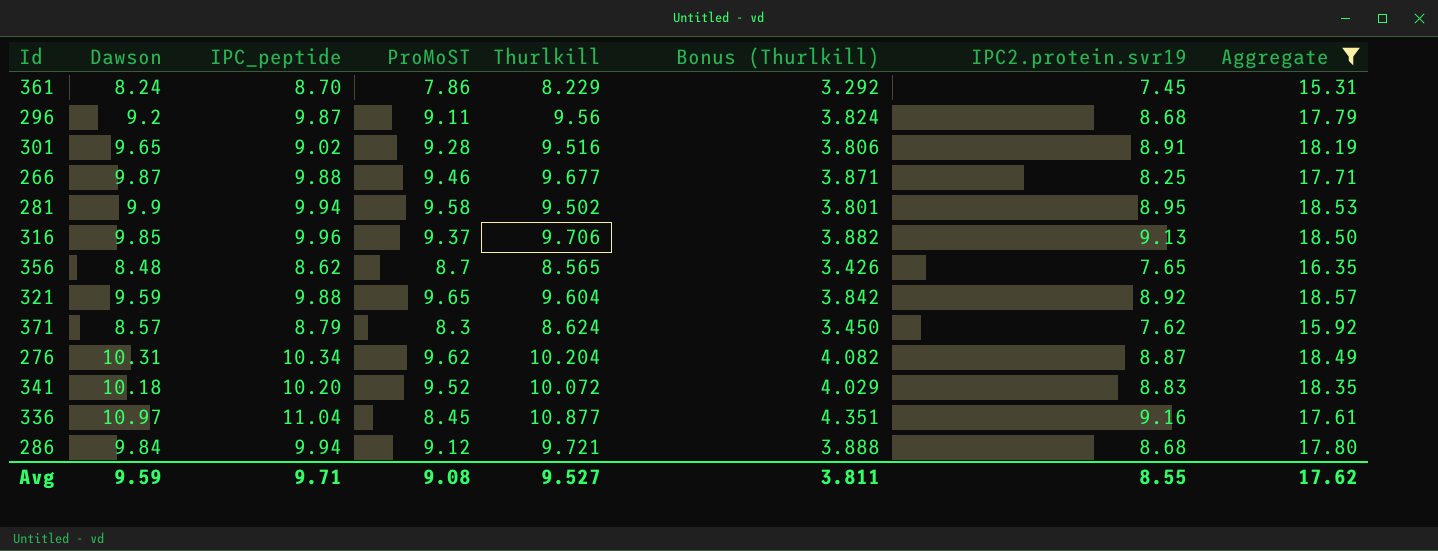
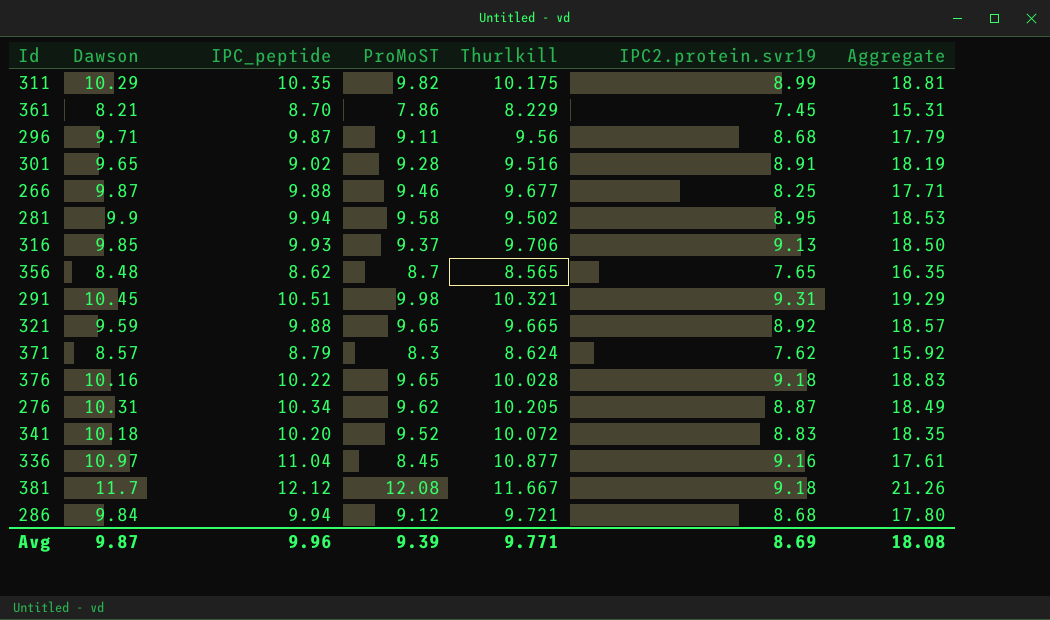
filter: Aggregate <= 18.57 -> none
column Bonus (Thurlkill) | formula: [Thurlkill] * 0.4 -> none
361 | Dawson: 8.24 -> 8.21
296 | Dawson: 9.2 -> 9.71
316 | IPC_peptide: 9.96 -> 9.93
321 | Thurlkill: 9.604 -> 9.665
276 | Thurlkill: 10.204 -> 10.205
Avg | Dawson: 9.59 -> 9.87
Avg | IPC_peptide: 9.71 -> 9.96
Avg | ProMoST: 9.08 -> 9.39
Avg | Thurlkill: 9.527 -> 9.771
Avg | IPC2.protein.svr19: 8.55 -> 8.69
Avg | Aggregate: 17.62 -> 18.08

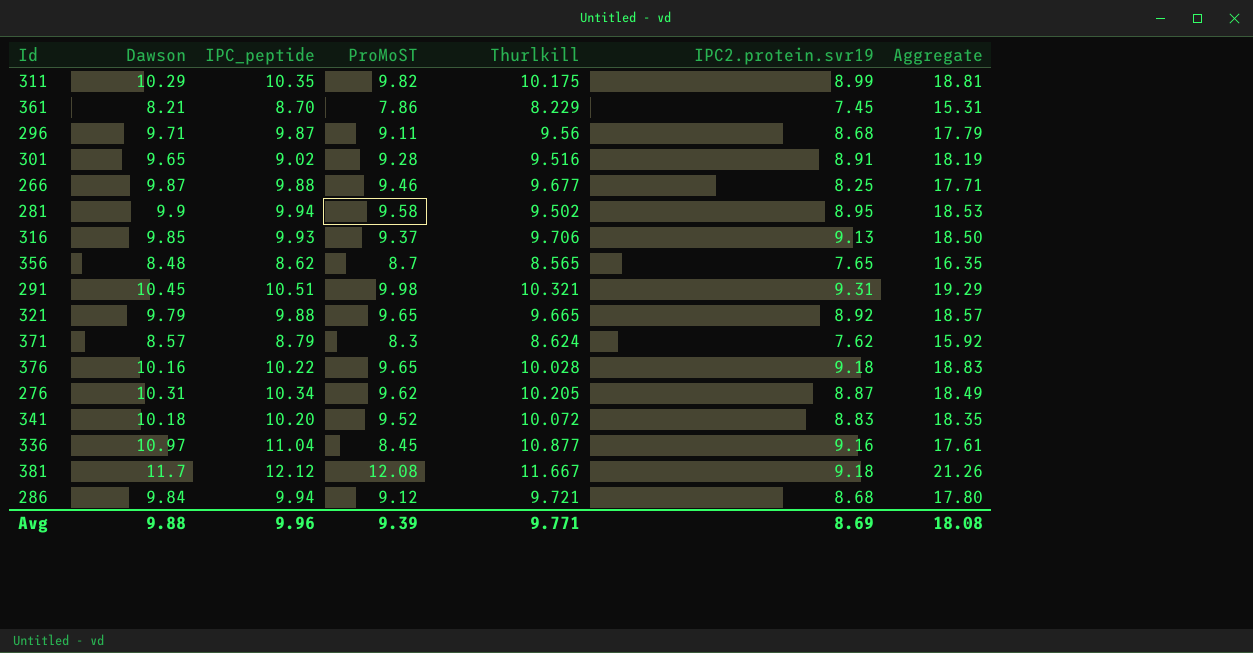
321 | Dawson: 9.59 -> 9.79
Avg | Dawson: 9.87 -> 9.88

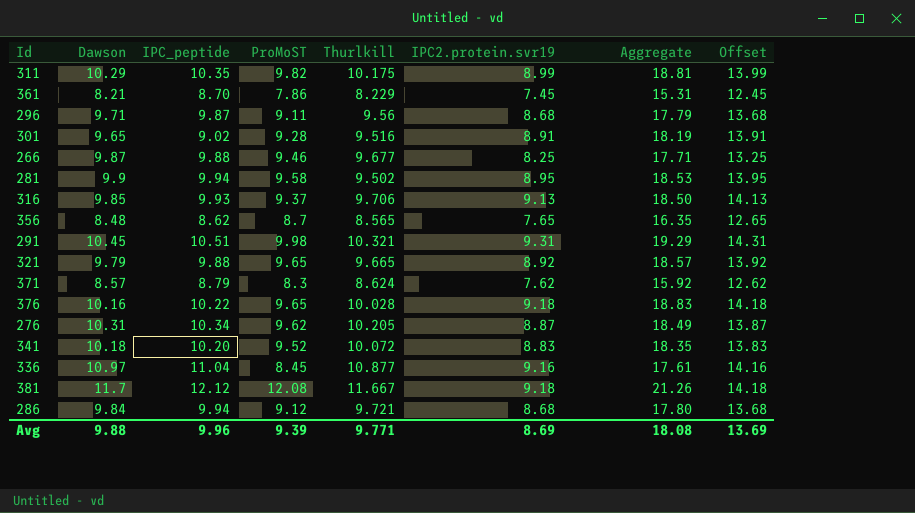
column Offset | formula: none -> [IPC2.protein.svr19] + 5

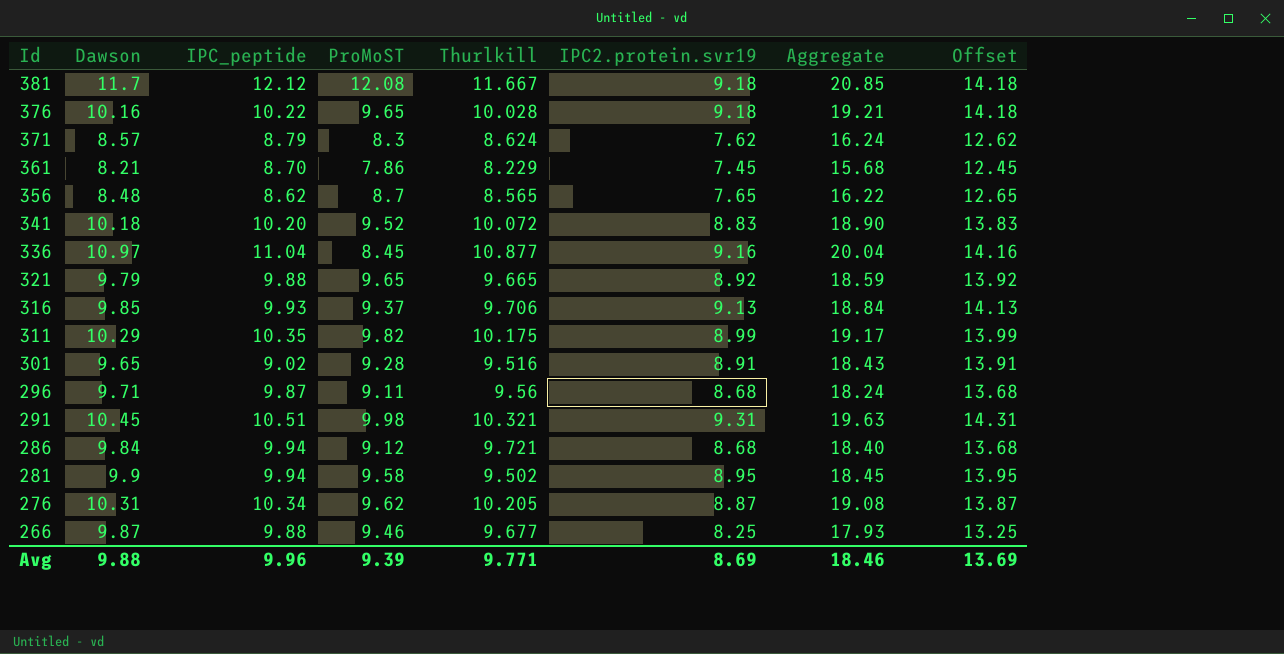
row order: none -> Id descending
column Aggregate | formula: [ProMoST] + [IPC2.protein.svr19] -> [Thurlkill] + [IPC2.protein.svr19]
Avg | Aggregate: 18.08 -> 18.46

